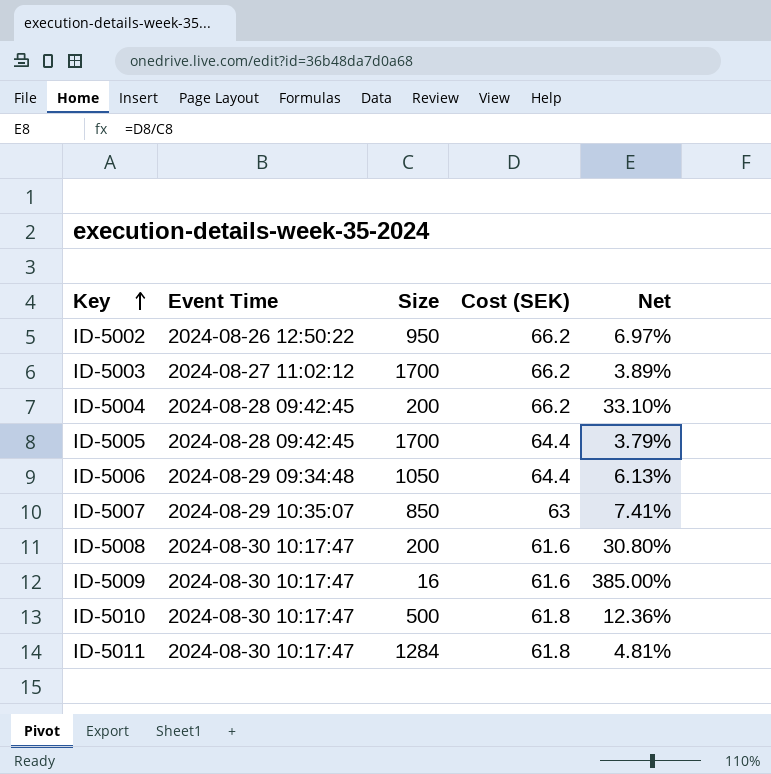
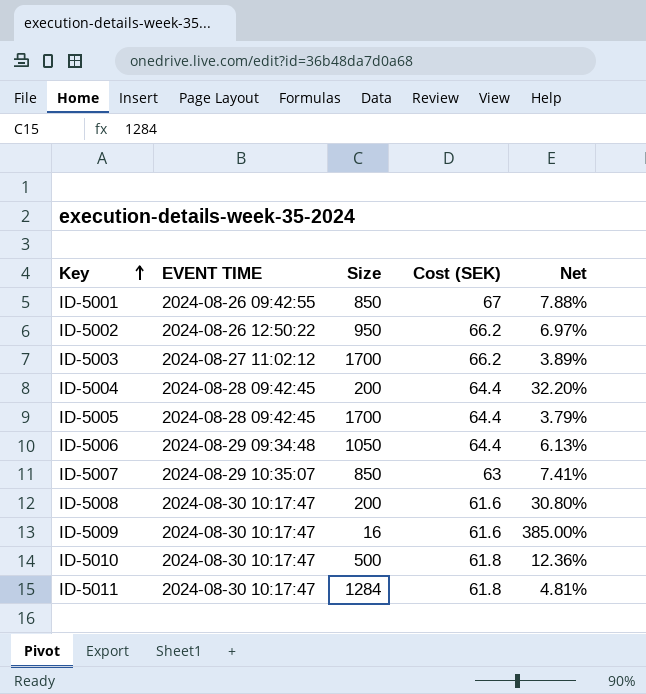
column name: Event Time -> EVENT TIME
row ID-5001: none -> 2024-08-26 09:42:55 | 850 | 67 | 7.88%
ID-5004 | Cost (SEK): 66.2 -> 64.4
ID-5004 | Net: 33.10% -> 32.20%

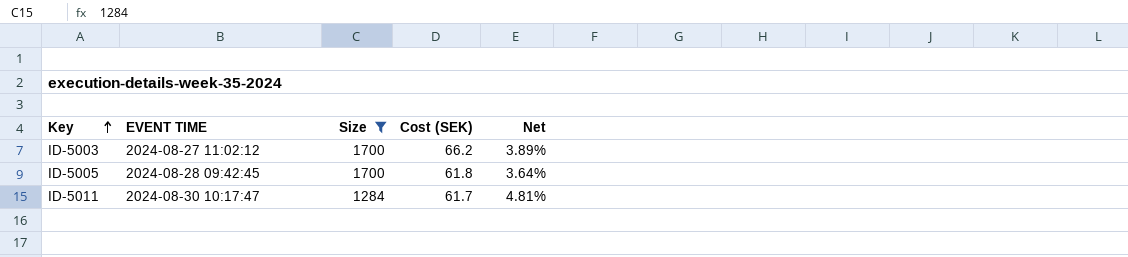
filter: none -> Size >= 1284
ID-5005 | Cost (SEK): 64.4 -> 61.8
ID-5005 | Net: 3.79% -> 3.64%
ID-5011 | Cost (SEK): 61.8 -> 61.7

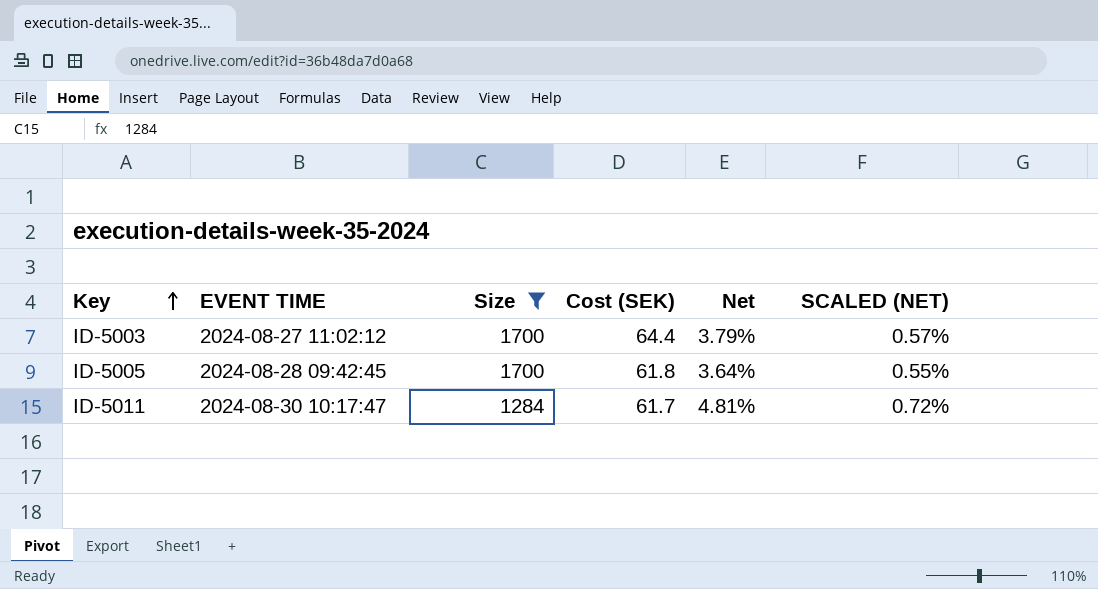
column SCALED (NET) | formula: none -> [Net] * 0.15
ID-5003 | Cost (SEK): 66.2 -> 64.4
ID-5003 | Net: 3.89% -> 3.79%

